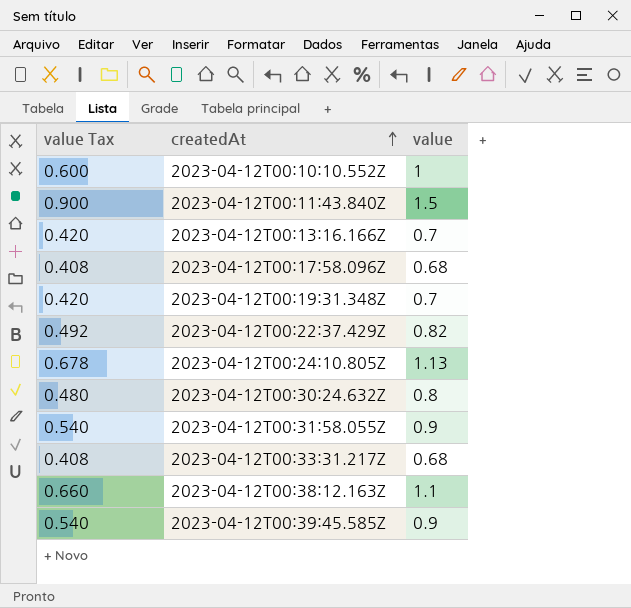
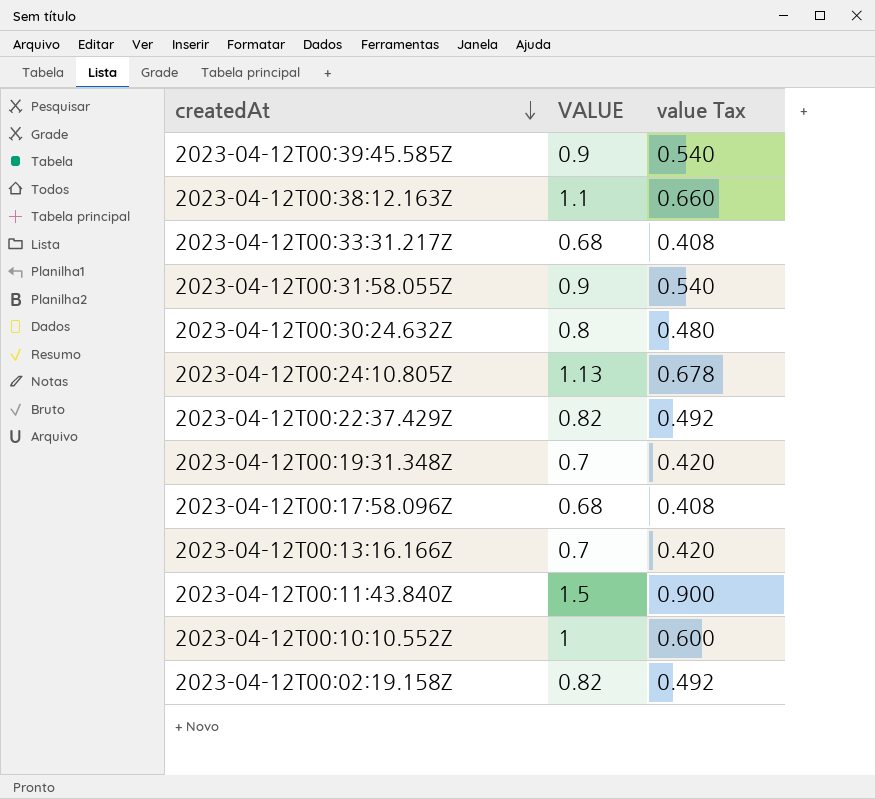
row order: createdAt ascending -> createdAt descending
column name: value -> VALUE
column value Tax | position: 1 -> 3
row 2023-04-12T00:02:19.158Z: none -> 0.82 | 0.492

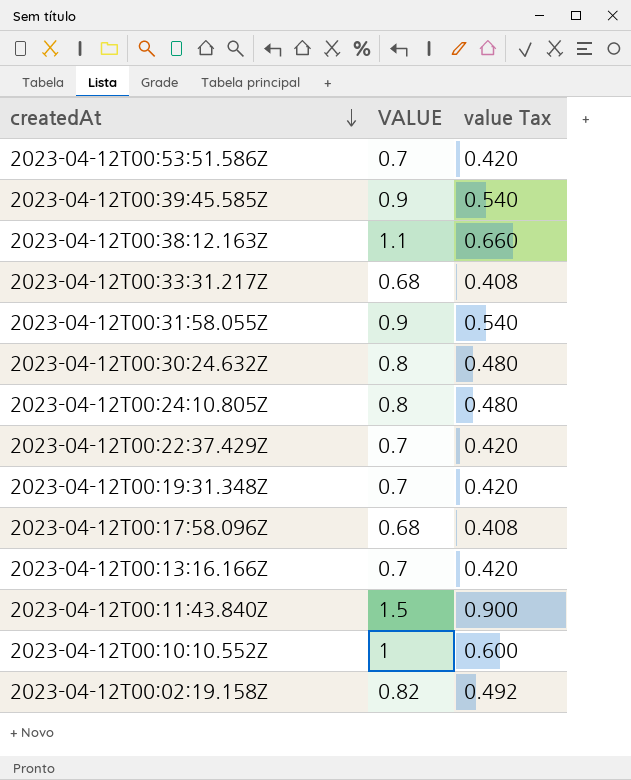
row 2023-04-12T00:53:51.586Z: none -> 0.7 | 0.420
2023-04-12T00:24:10.805Z | VALUE: 1.13 -> 0.8
2023-04-12T00:24:10.805Z | value Tax: 0.678 -> 0.480
2023-04-12T00:22:37.429Z | VALUE: 0.82 -> 0.7
2023-04-12T00:22:37.429Z | value Tax: 0.492 -> 0.420

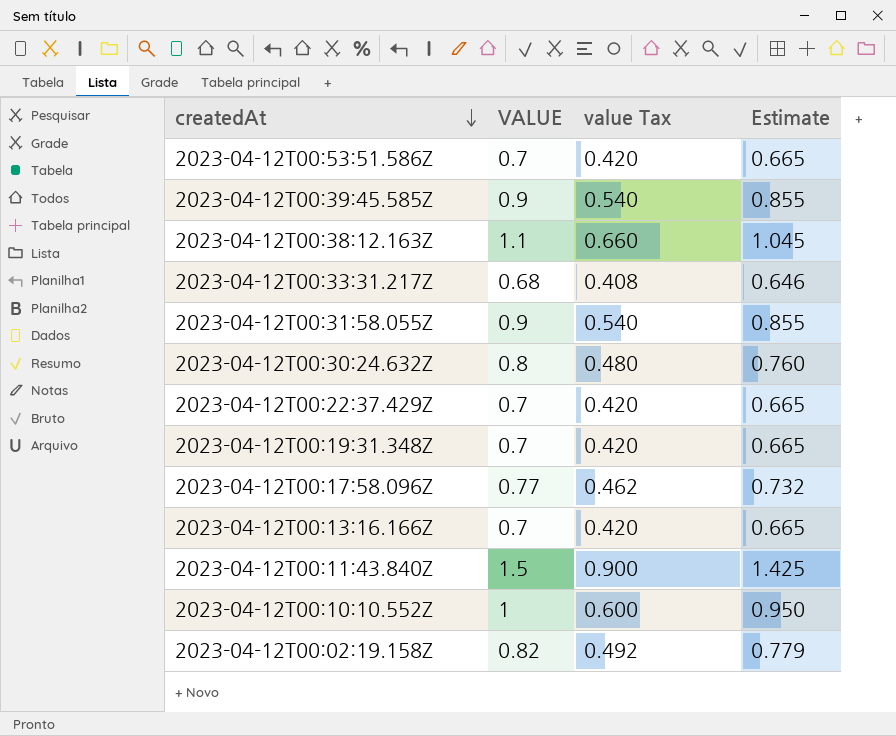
column Estimate | formula: none -> [VALUE] * 0.95
row 2023-04-12T00:24:10.805Z: 0.8 | 0.480 -> none
2023-04-12T00:17:58.096Z | VALUE: 0.68 -> 0.77
2023-04-12T00:17:58.096Z | value Tax: 0.408 -> 0.462

